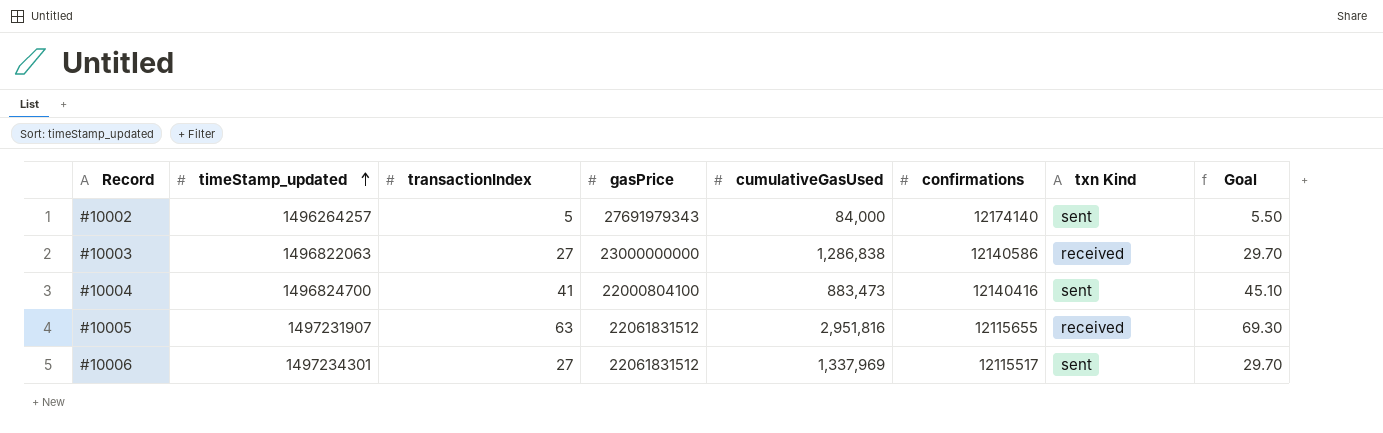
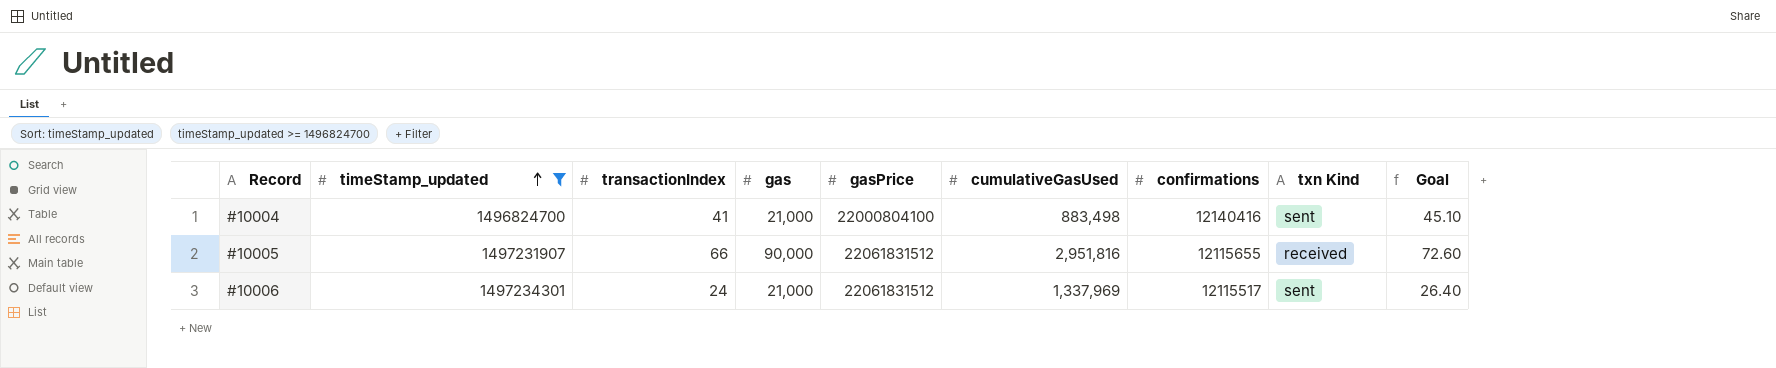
filter: none -> timeStamp_updated >= 1496824700
column gas | position: none -> 4
#10004 | cumulativeGasUsed: 883,473 -> 883,498
#10005 | transactionIndex: 63 -> 66
#10005 | Goal: 69.30 -> 72.60
#10006 | transactionIndex: 27 -> 24
#10006 | Goal: 29.70 -> 26.40

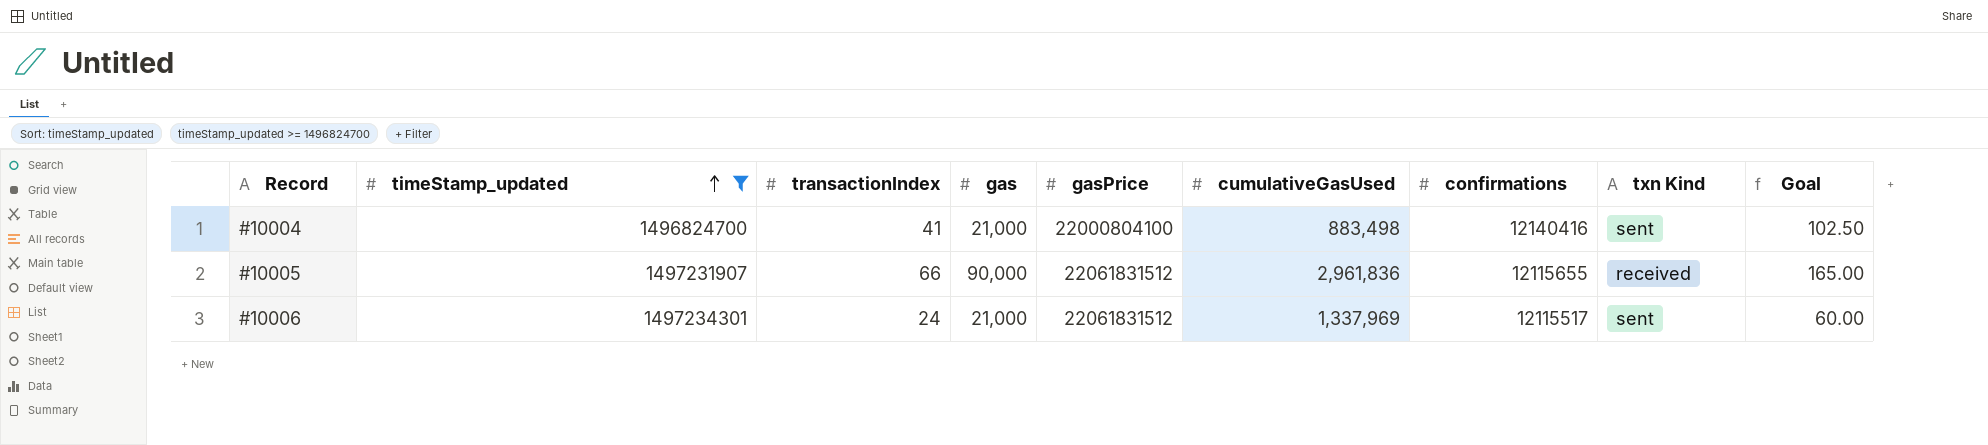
column Goal | formula: [transactionIndex] * 1.1 -> [transactionIndex] * 2.5
#10005 | cumulativeGasUsed: 2,951,816 -> 2,961,836

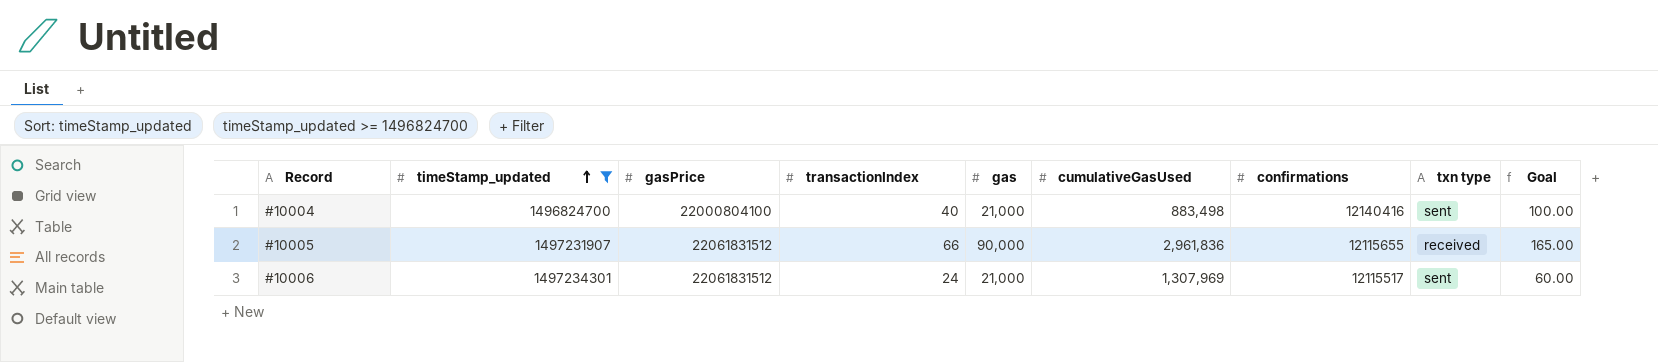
column gasPrice | position: 5 -> 3
column name: txn Kind -> txn type
#10004 | transactionIndex: 41 -> 40
#10004 | Goal: 102.50 -> 100.00
#10006 | cumulativeGasUsed: 1,337,969 -> 1,307,969

